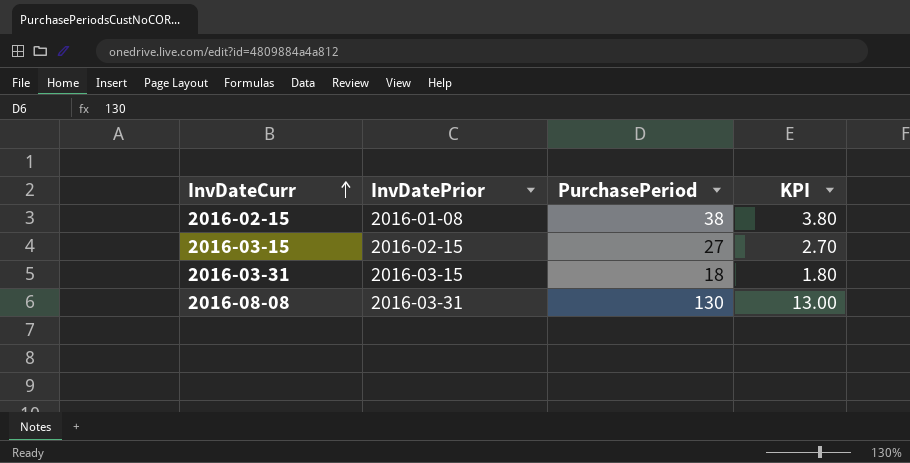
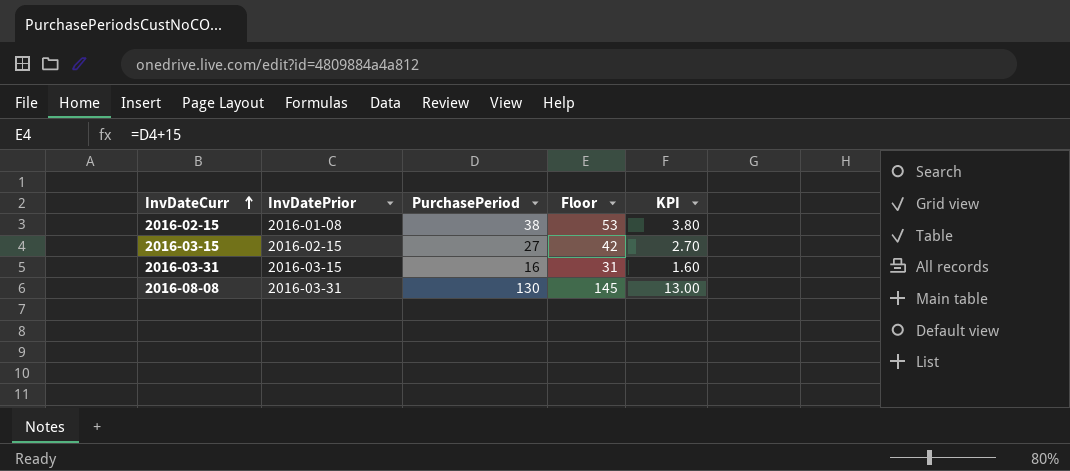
column Floor | formula: none -> [PurchasePeriod] + 15
2016-03-31 | PurchasePeriod: 18 -> 16
2016-03-31 | KPI: 1.80 -> 1.60

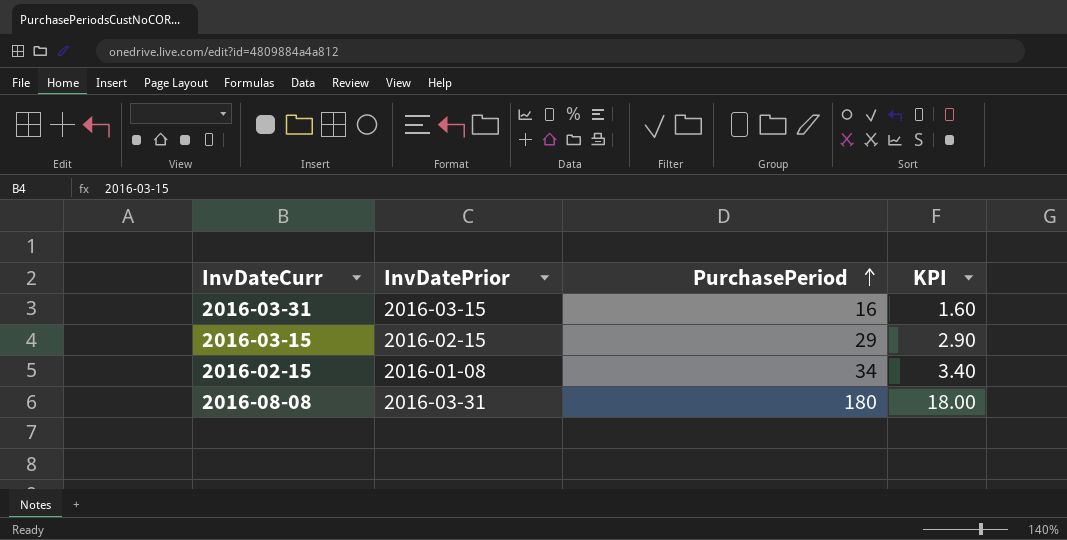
row order: InvDateCurr ascending -> PurchasePeriod ascending
column Floor | formula: [PurchasePeriod] + 15 -> none
2016-03-15 | PurchasePeriod: 27 -> 29
2016-03-15 | KPI: 2.70 -> 2.90
2016-02-15 | PurchasePeriod: 38 -> 34
2016-02-15 | KPI: 3.80 -> 3.40
2016-08-08 | PurchasePeriod: 130 -> 180
2016-08-08 | KPI: 13.00 -> 18.00

